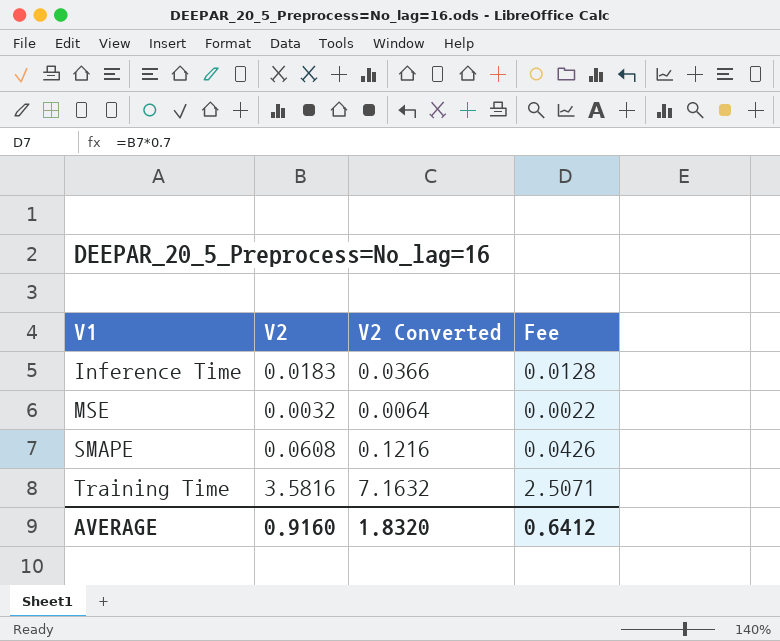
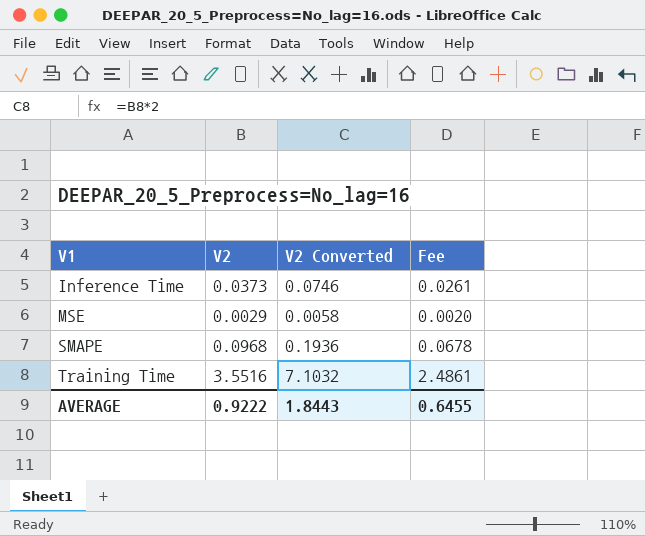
Inference Time | V2: 0.0183 -> 0.0373
Inference Time | V2 Converted: 0.0366 -> 0.0746
Inference Time | Fee: 0.0128 -> 0.0261
MSE | V2: 0.0032 -> 0.0029
MSE | V2 Converted: 0.0064 -> 0.0058
MSE | Fee: 0.0022 -> 0.0020
SMAPE | V2: 0.0608 -> 0.0968
SMAPE | V2 Converted: 0.1216 -> 0.1936
SMAPE | Fee: 0.0426 -> 0.0678
Training Time | V2: 3.5816 -> 3.5516
Training Time | V2 Converted: 7.1632 -> 7.1032
Training Time | Fee: 2.5071 -> 2.4861
AVERAGE | V2: 0.9160 -> 0.9222
AVERAGE | V2 Converted: 1.8320 -> 1.8443
AVERAGE | Fee: 0.6412 -> 0.6455

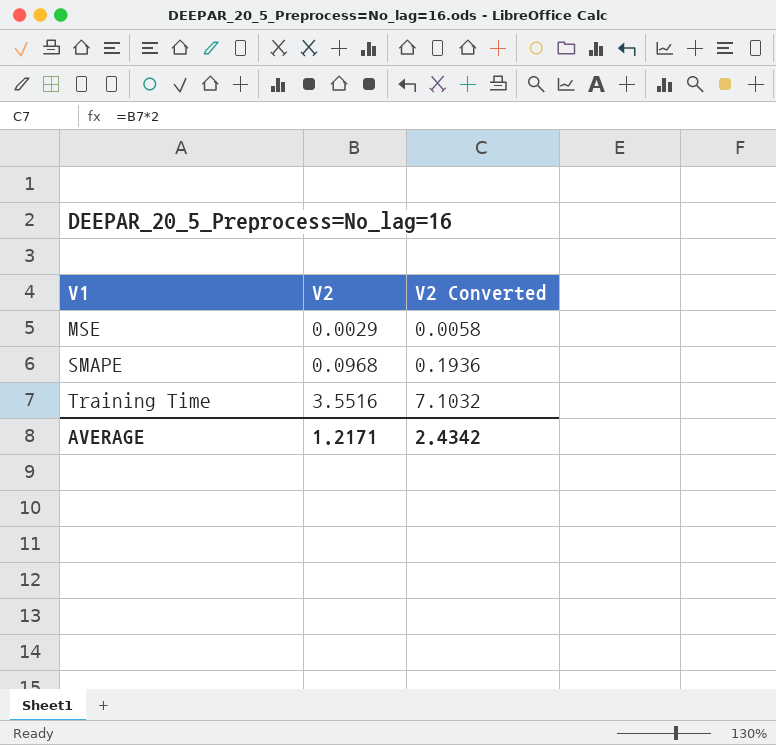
column Fee | formula: [V2] * 0.7 -> none
row Inference Time: 0.0373 | 0.0746 | 0.0261 -> none
AVERAGE | V2: 0.9222 -> 1.2171
AVERAGE | V2 Converted: 1.8443 -> 2.4342

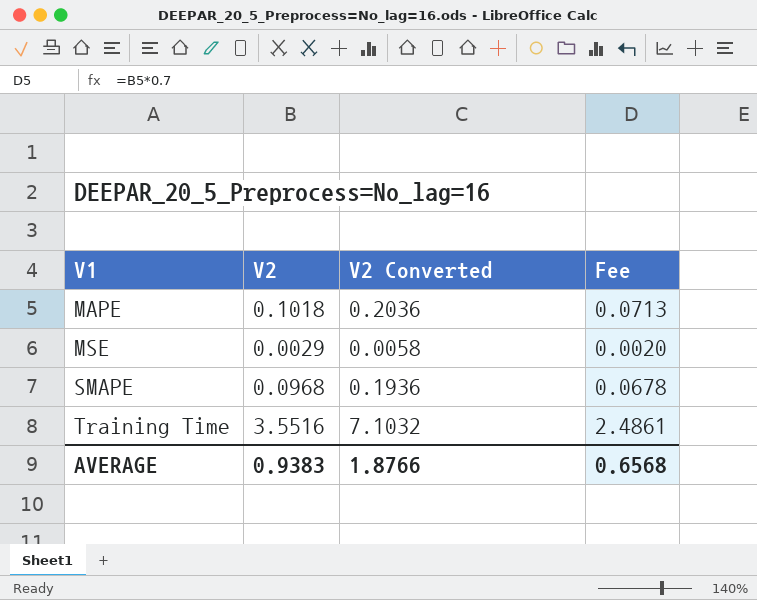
column Fee | formula: none -> [V2] * 0.7
row MAPE: none -> 0.1018 | 0.2036 | 0.0713
AVERAGE | V2: 1.2171 -> 0.9383
AVERAGE | V2 Converted: 2.4342 -> 1.8766

